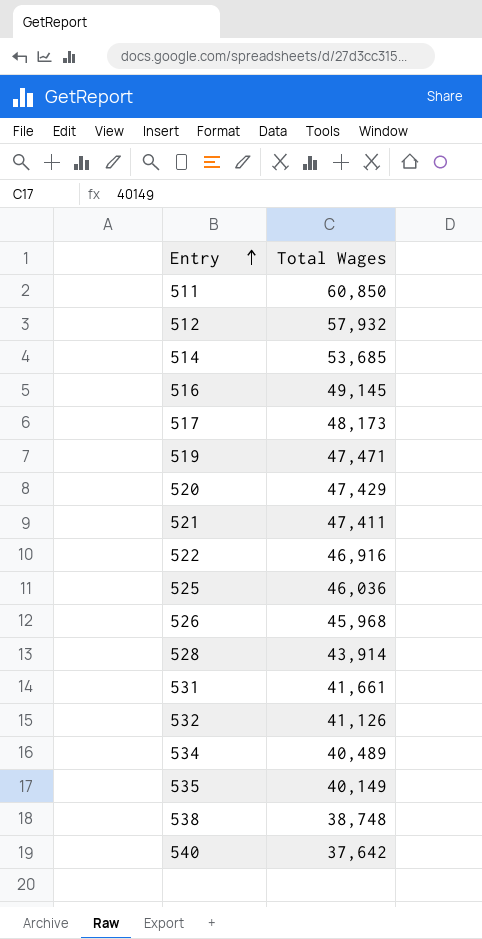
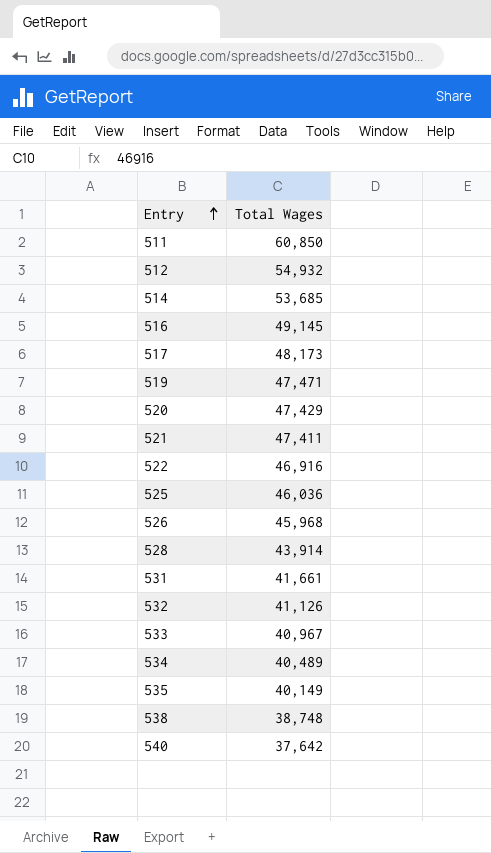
512 | Total Wages: 57,932 -> 54,932
row 533: none -> 40,967

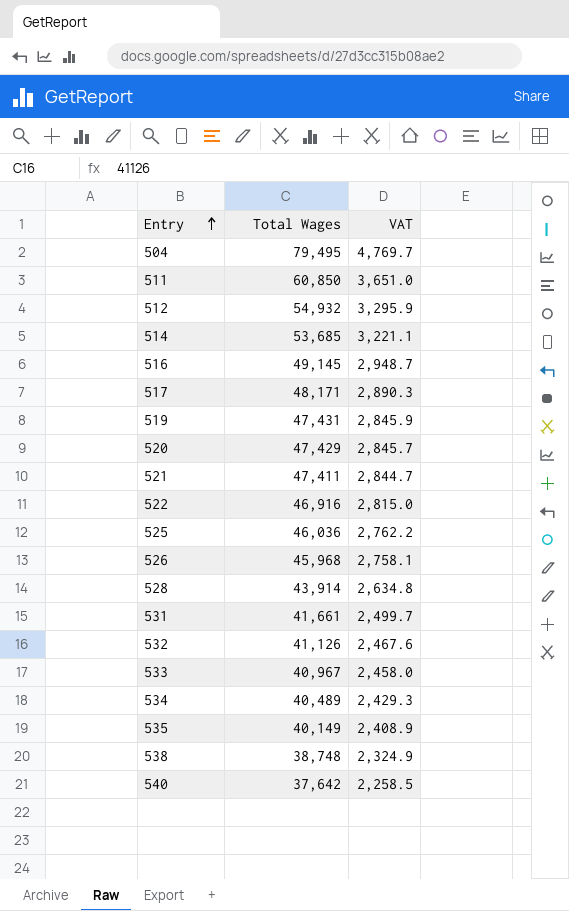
column VAT | formula: none -> [Total Wages] * 0.06
row 504: none -> 79,495 | 4,769.7
517 | Total Wages: 48,173 -> 48,171
519 | Total Wages: 47,471 -> 47,431

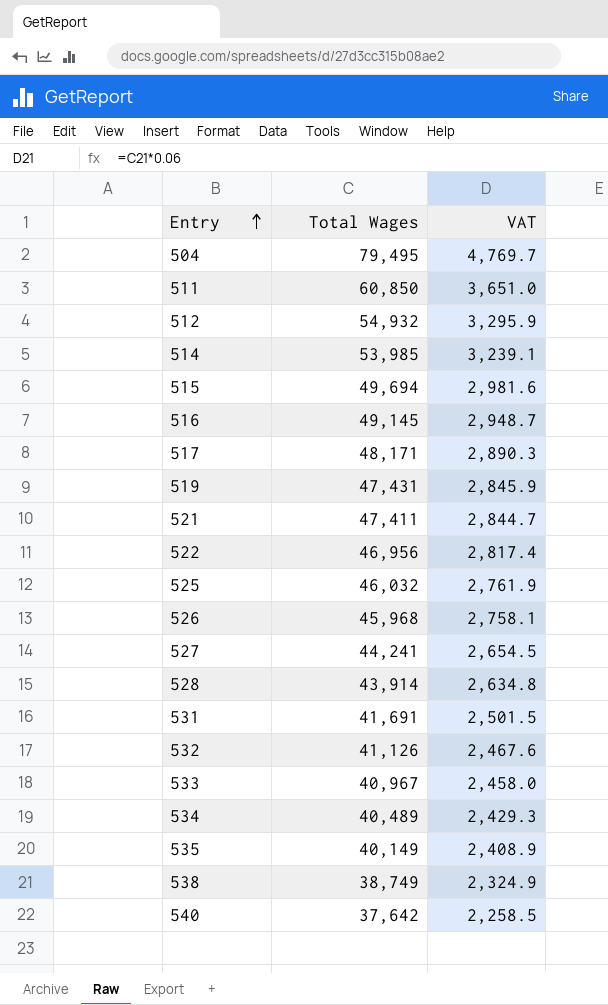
row 520: 47,429 | 2,845.7 -> none
514 | Total Wages: 53,685 -> 53,985
514 | VAT: 3,221.1 -> 3,239.1
row 515: none -> 49,694 | 2,981.6
522 | Total Wages: 46,916 -> 46,956
522 | VAT: 2,815.0 -> 2,817.4
525 | Total Wages: 46,036 -> 46,032
525 | VAT: 2,762.2 -> 2,761.9
row 527: none -> 44,241 | 2,654.5
531 | Total Wages: 41,661 -> 41,691
531 | VAT: 2,499.7 -> 2,501.5
538 | Total Wages: 38,748 -> 38,749

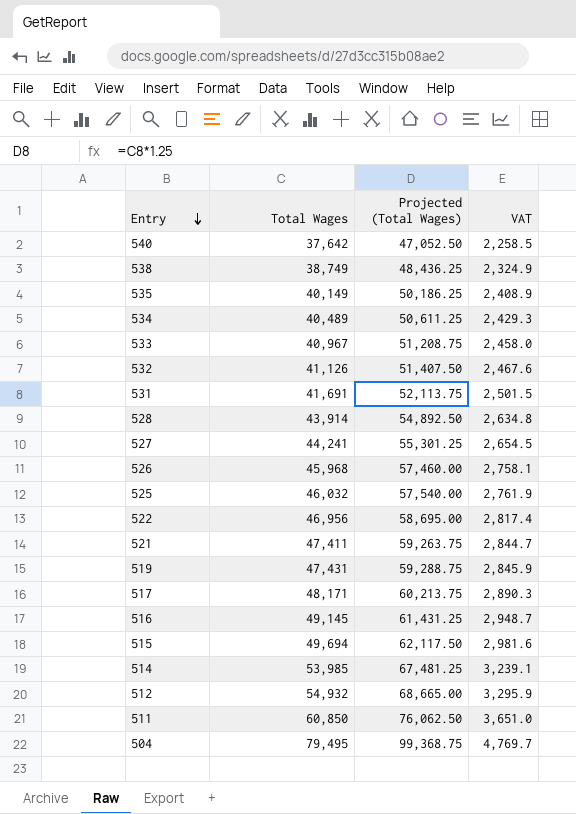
row order: Entry ascending -> Entry descending
column Projected (Total Wages) | formula: none -> [Total Wages] * 1.25

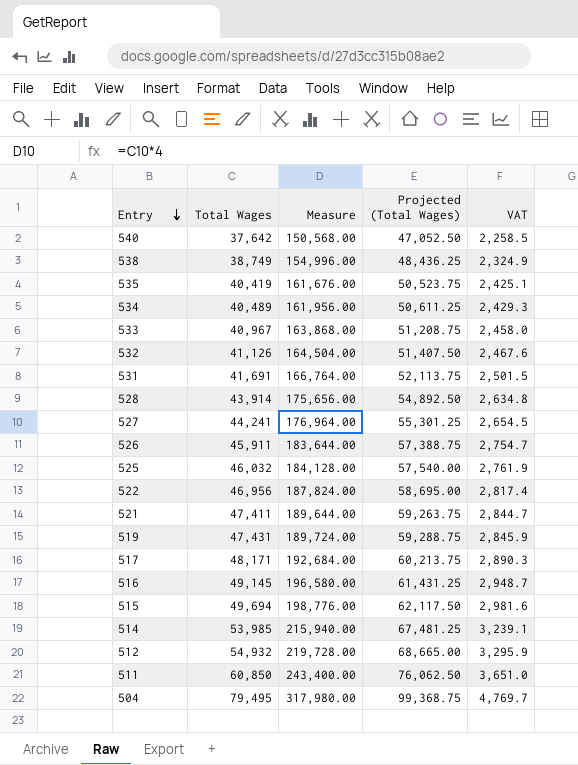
column Measure | formula: none -> [Total Wages] * 4
535 | Total Wages: 40,149 -> 40,419
535 | Projected (Total Wages): 50,186.25 -> 50,523.75
535 | VAT: 2,408.9 -> 2,425.1
526 | Total Wages: 45,968 -> 45,911
526 | Projected (Total Wages): 57,460.00 -> 57,388.75
526 | VAT: 2,758.1 -> 2,754.7

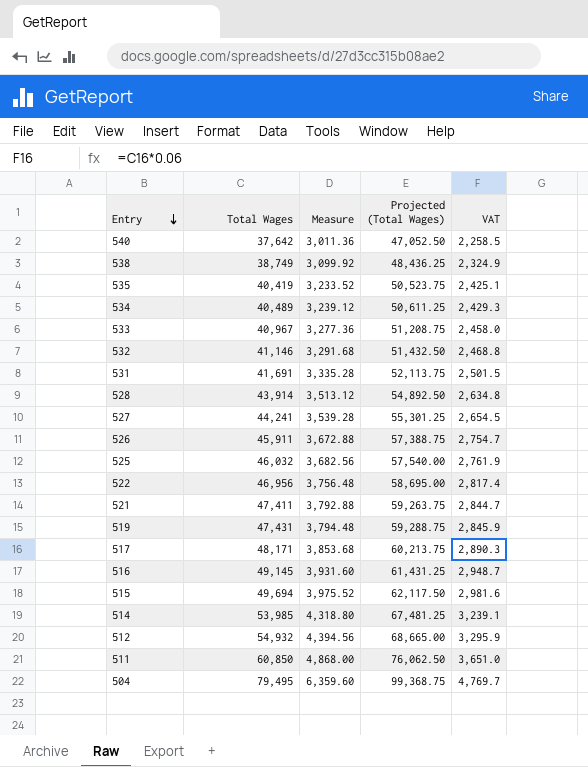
column Measure | formula: [Total Wages] * 4 -> [Total Wages] * 0.08
532 | Total Wages: 41,126 -> 41,146
532 | Projected (Total Wages): 51,407.50 -> 51,432.50
532 | VAT: 2,467.6 -> 2,468.8

